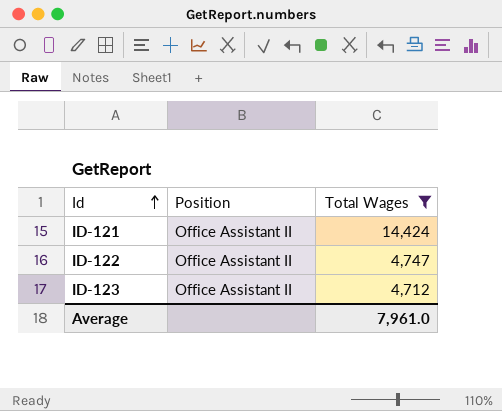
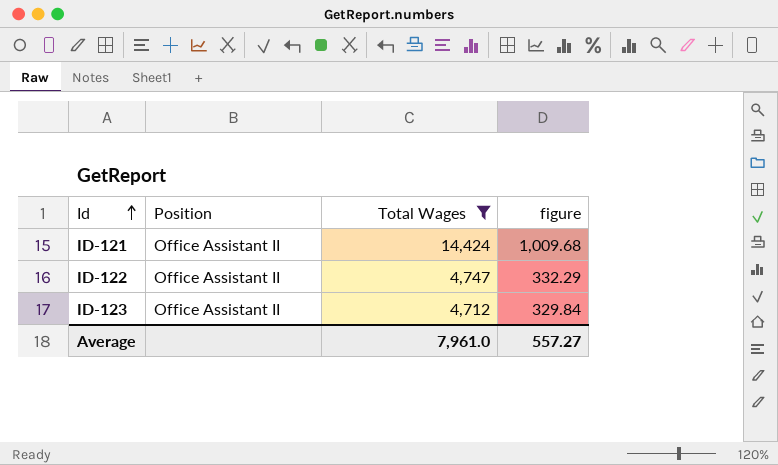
column figure | formula: none -> [Total Wages] * 0.07

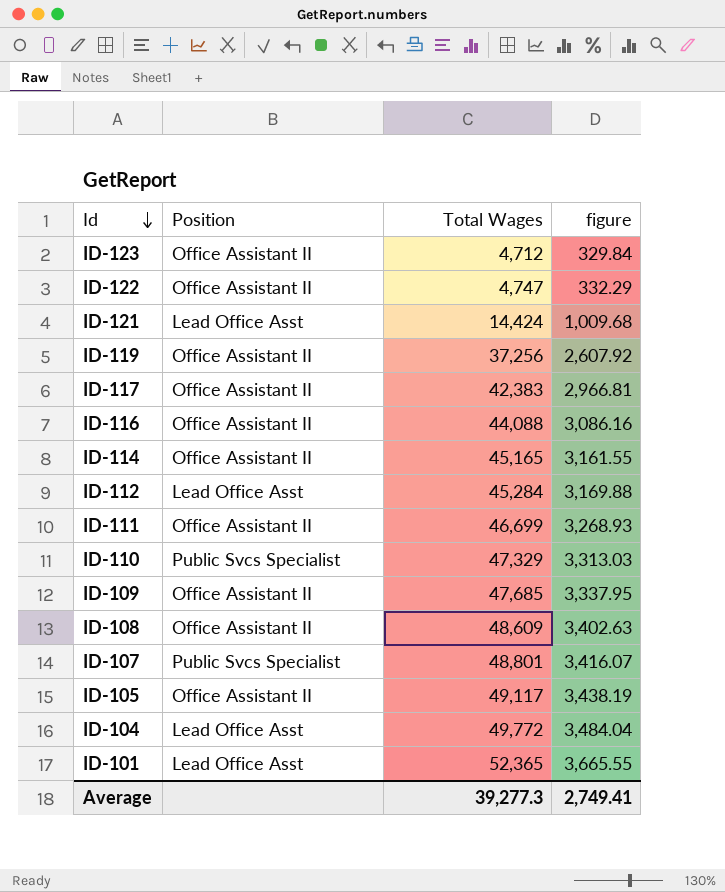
filter: Total Wages <= 14,424 -> none
row order: Id ascending -> Id descending
ID-121 | Position: Office Assistant II -> Lead Office Asst
Average | Total Wages: 7,961.0 -> 39,277.3
Average | figure: 557.27 -> 2,749.41

